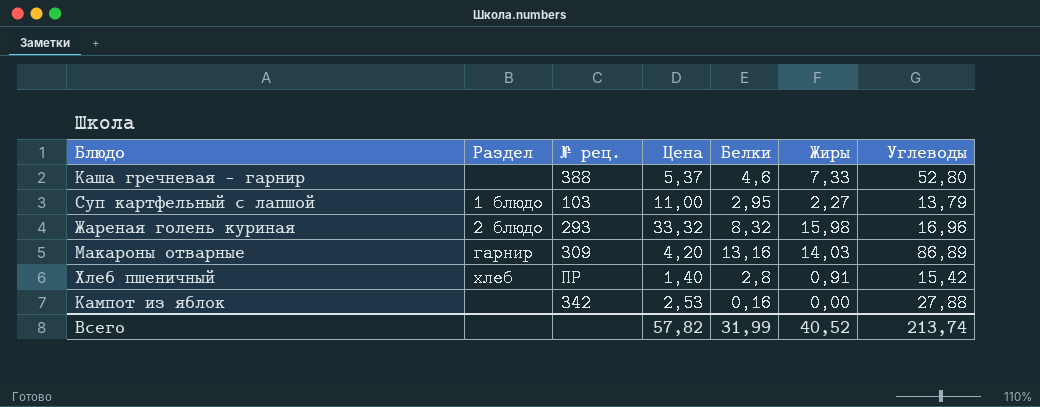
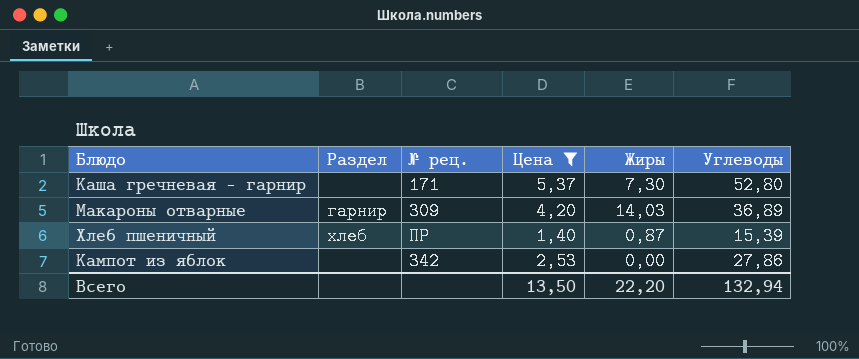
filter: none -> Цена <= 5,37
column Белки | position: 5 -> none
Каша гречневая - гарнир | № рец.: 388 -> 171
Каша гречневая - гарнир | Жиры: 7,33 -> 7,30
Макароны отварные | Углеводы: 86,89 -> 36,89
Хлеб пшеничный | Жиры: 0,91 -> 0,87
Хлеб пшеничный | Углеводы: 15,42 -> 15,39
Кампот из яблок | Углеводы: 27,88 -> 27,86
Всего | Цена: 57,82 -> 13,50
Всего | Жиры: 40,52 -> 22,20
Всего | Углеводы: 213,74 -> 132,94

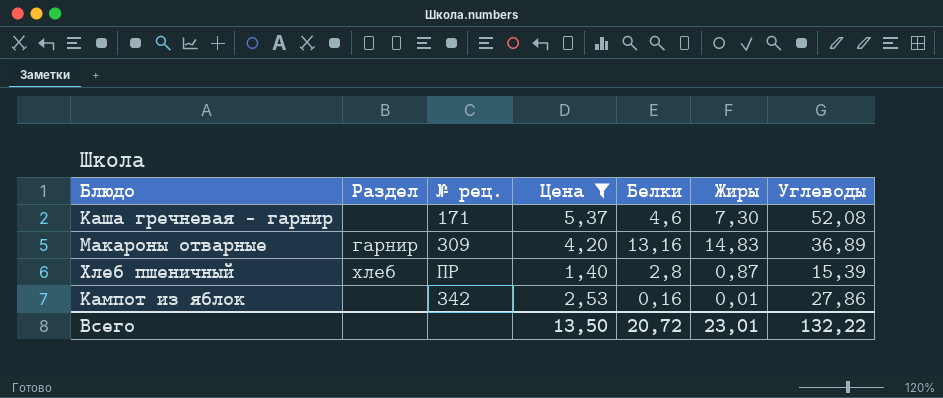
column Белки | position: none -> 5
Каша гречневая - гарнир | Углеводы: 52,80 -> 52,08
Макароны отварные | Жиры: 14,03 -> 14,83
Кампот из яблок | Жиры: 0,00 -> 0,01
Всего | Жиры: 22,20 -> 23,01
Всего | Углеводы: 132,94 -> 132,22

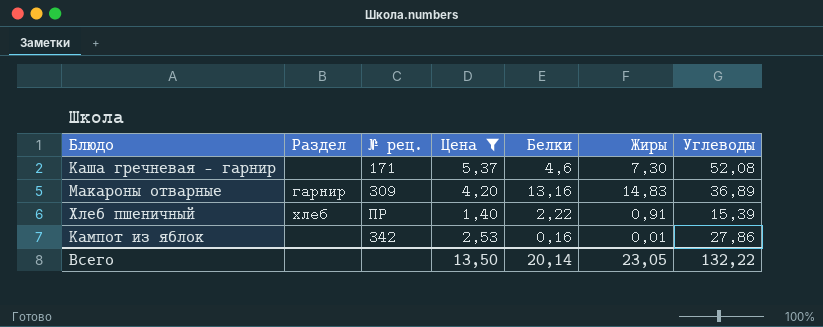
Хлеб пшеничный | Белки: 2,8 -> 2,22
Хлеб пшеничный | Жиры: 0,87 -> 0,91
Всего | Белки: 20,72 -> 20,14
Всего | Жиры: 23,01 -> 23,05

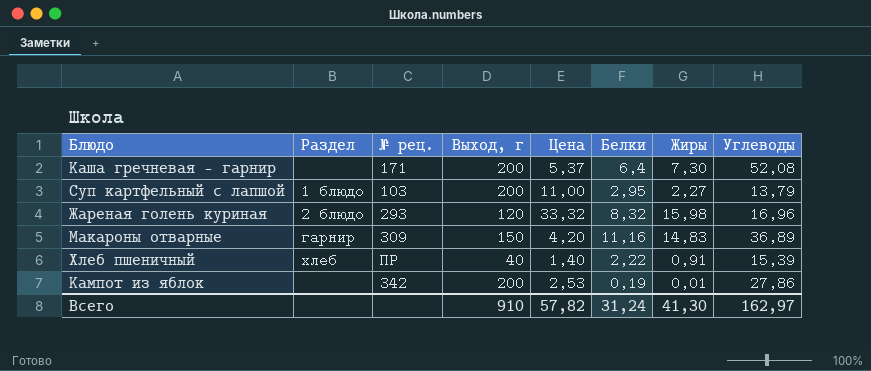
filter: Цена <= 5,37 -> none
column Выход, г | position: none -> 4
Каша гречневая - гарнир | Белки: 4,6 -> 6,4
Макароны отварные | Белки: 13,16 -> 11,16
Кампот из яблок | Белки: 0,16 -> 0,19
Всего | Цена: 13,50 -> 57,82
Всего | Белки: 20,14 -> 31,24
Всего | Жиры: 23,05 -> 41,30
Всего | Углеводы: 132,22 -> 162,97

